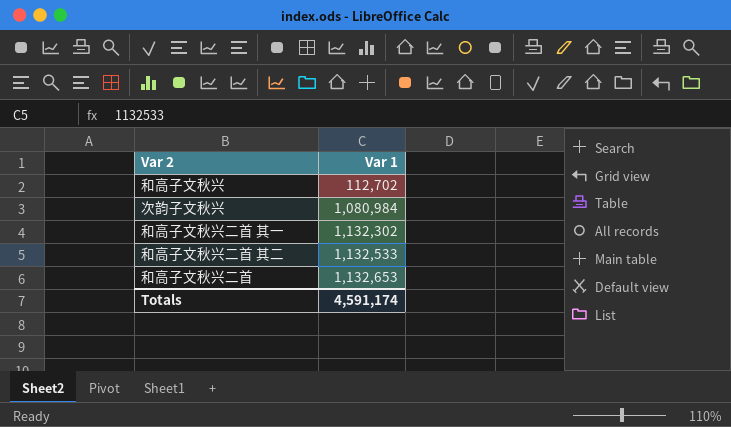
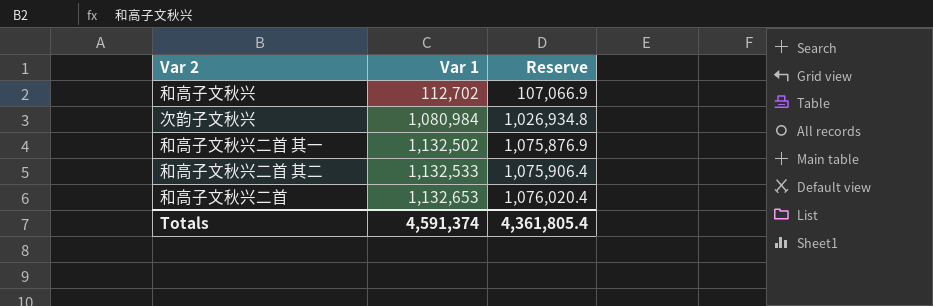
column Reserve | formula: none -> [Var 1] * 0.95
和高子文秋兴二首 其一 | Var 1: 1,132,302 -> 1,132,502
Totals | Var 1: 4,591,174 -> 4,591,374

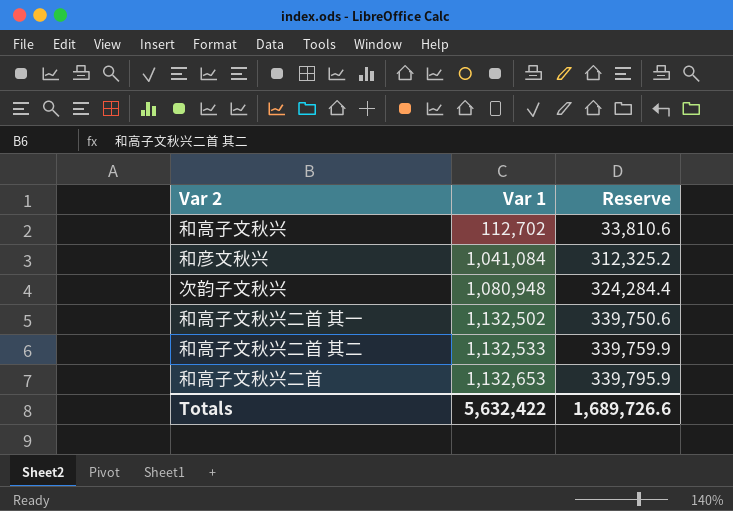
column Reserve | formula: [Var 1] * 0.95 -> [Var 1] * 0.3
row 和彦文秋兴: none -> 1,041,084 | 312,325.2
次韵子文秋兴 | Var 1: 1,080,984 -> 1,080,948
Totals | Var 1: 4,591,374 -> 5,632,422
Totals | Reserve: 4,361,805.4 -> 1,689,726.6

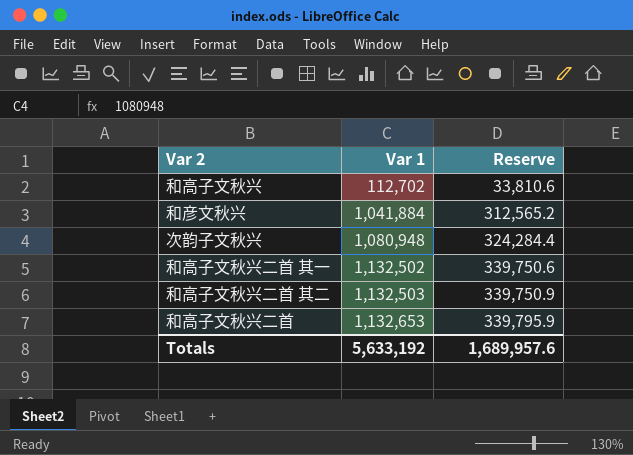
和彦文秋兴 | Var 1: 1,041,084 -> 1,041,884
和彦文秋兴 | Reserve: 312,325.2 -> 312,565.2
和高子文秋兴二首 其二 | Var 1: 1,132,533 -> 1,132,503
和高子文秋兴二首 其二 | Reserve: 339,759.9 -> 339,750.9
Totals | Var 1: 5,632,422 -> 5,633,192
Totals | Reserve: 1,689,726.6 -> 1,689,957.6

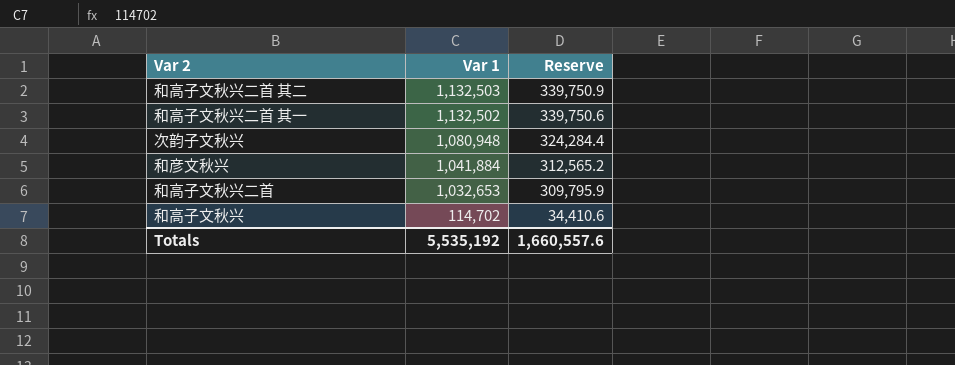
row order: Var 1 ascending -> Var 1 descending
和高子文秋兴二首 | Var 1: 1,132,653 -> 1,032,653
和高子文秋兴二首 | Reserve: 339,795.9 -> 309,795.9
和高子文秋兴 | Var 1: 112,702 -> 114,702
和高子文秋兴 | Reserve: 33,810.6 -> 34,410.6
Totals | Var 1: 5,633,192 -> 5,535,192
Totals | Reserve: 1,689,957.6 -> 1,660,557.6

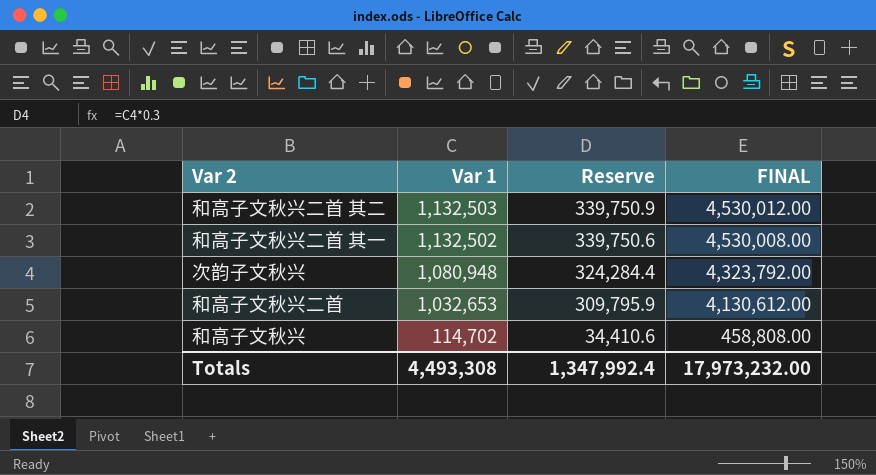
column FINAL | formula: none -> [Var 1] * 4
row 和彦文秋兴: 1,041,884 | 312,565.2 -> none
Totals | Var 1: 5,535,192 -> 4,493,308
Totals | Reserve: 1,660,557.6 -> 1,347,992.4

